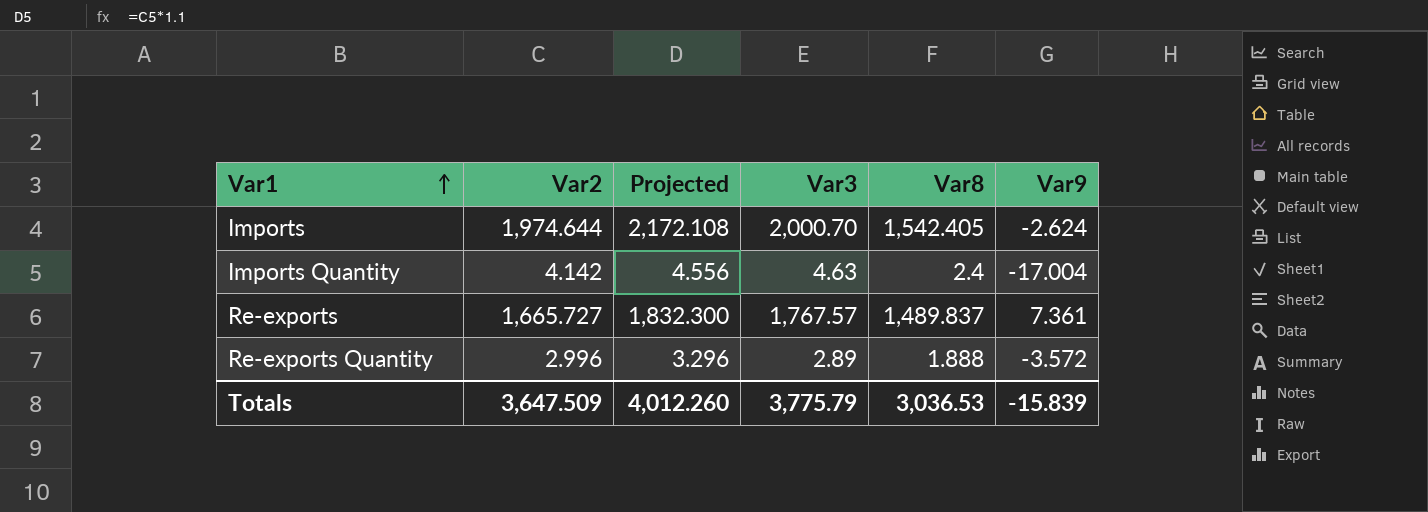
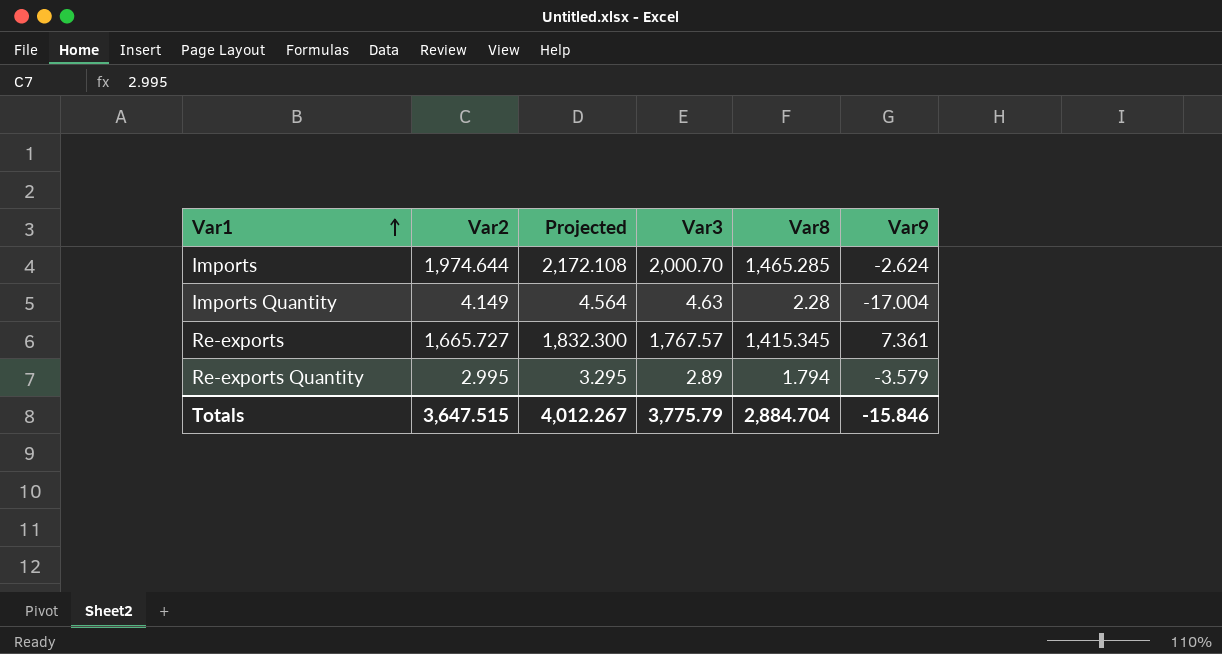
Imports | Var8: 1,542.405 -> 1,465.285
Imports Quantity | Var2: 4.142 -> 4.149
Imports Quantity | Projected: 4.556 -> 4.564
Imports Quantity | Var8: 2.4 -> 2.28
Re-exports | Var8: 1,489.837 -> 1,415.345
Re-exports Quantity | Var2: 2.996 -> 2.995
Re-exports Quantity | Projected: 3.296 -> 3.295
Re-exports Quantity | Var8: 1.888 -> 1.794
Re-exports Quantity | Var9: -3.572 -> -3.579
Totals | Var2: 3,647.509 -> 3,647.515
Totals | Projected: 4,012.260 -> 4,012.267
Totals | Var8: 3,036.53 -> 2,884.704
Totals | Var9: -15.839 -> -15.846

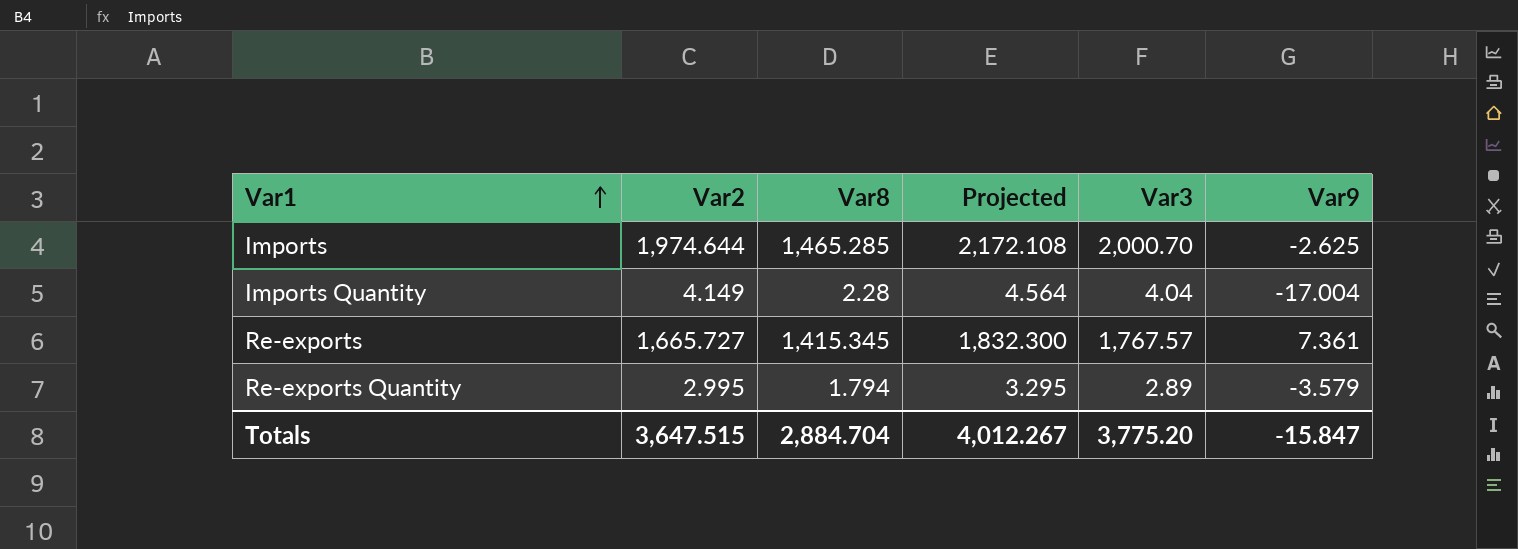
column Var8 | position: 5 -> 3
Imports | Var9: -2.624 -> -2.625
Imports Quantity | Var3: 4.63 -> 4.04
Totals | Var3: 3,775.79 -> 3,775.20
Totals | Var9: -15.846 -> -15.847

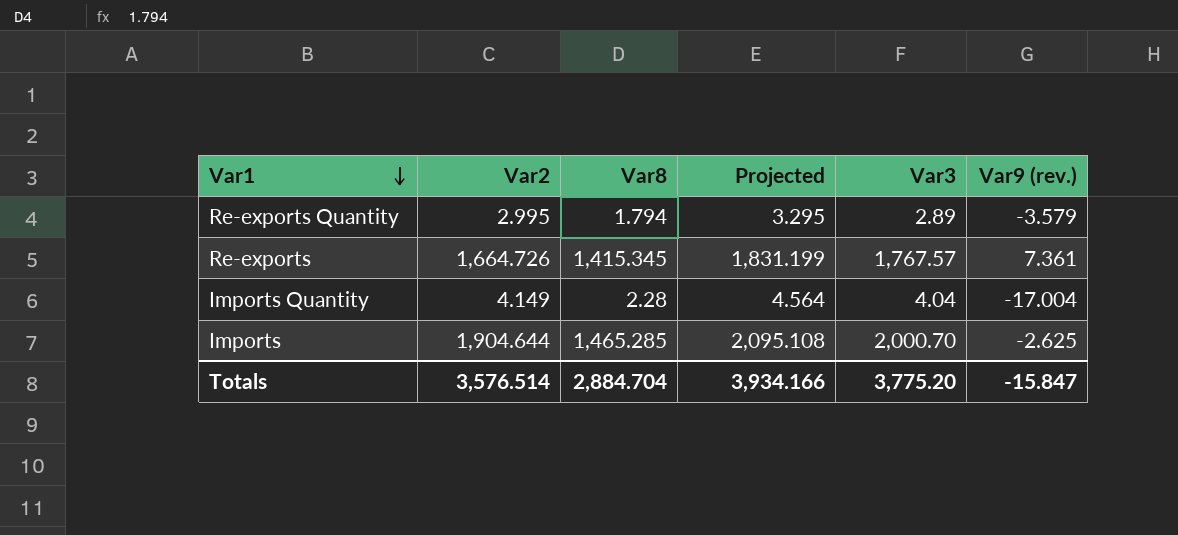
row order: Var1 ascending -> Var1 descending
column name: Var9 -> Var9 (rev.)
Re-exports | Var2: 1,665.727 -> 1,664.726
Re-exports | Projected: 1,832.300 -> 1,831.199
Imports | Var2: 1,974.644 -> 1,904.644
Imports | Projected: 2,172.108 -> 2,095.108
Totals | Var2: 3,647.515 -> 3,576.514
Totals | Projected: 4,012.267 -> 3,934.166

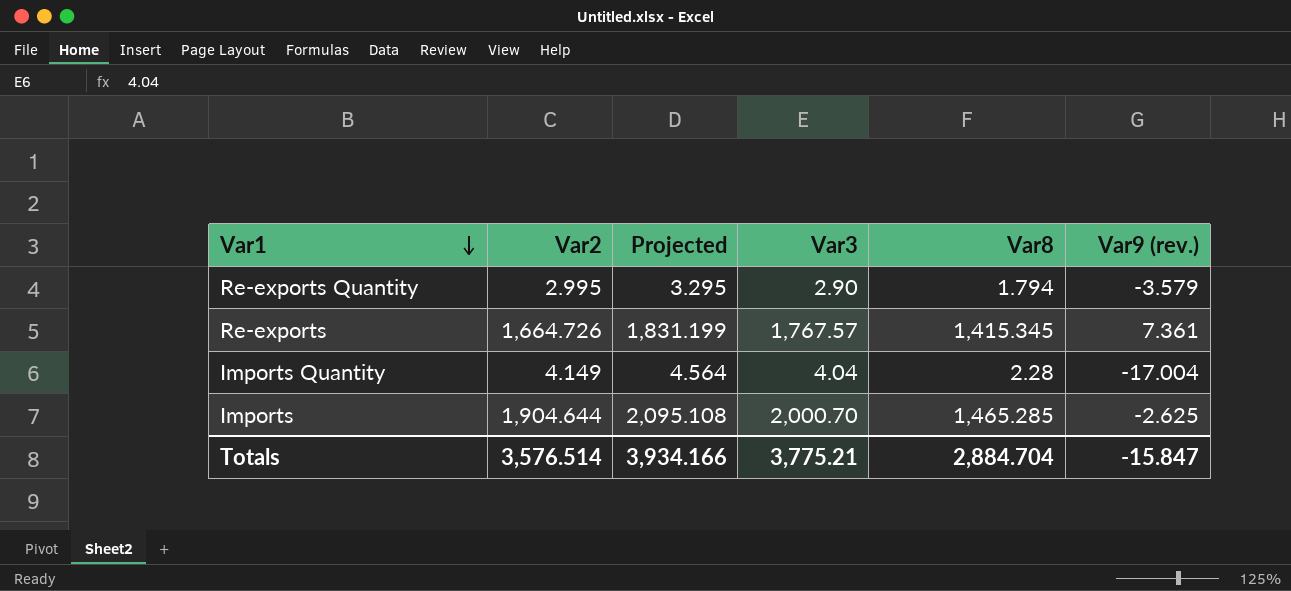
column Var8 | position: 3 -> 5
Re-exports Quantity | Var3: 2.89 -> 2.90
Totals | Var3: 3,775.20 -> 3,775.21

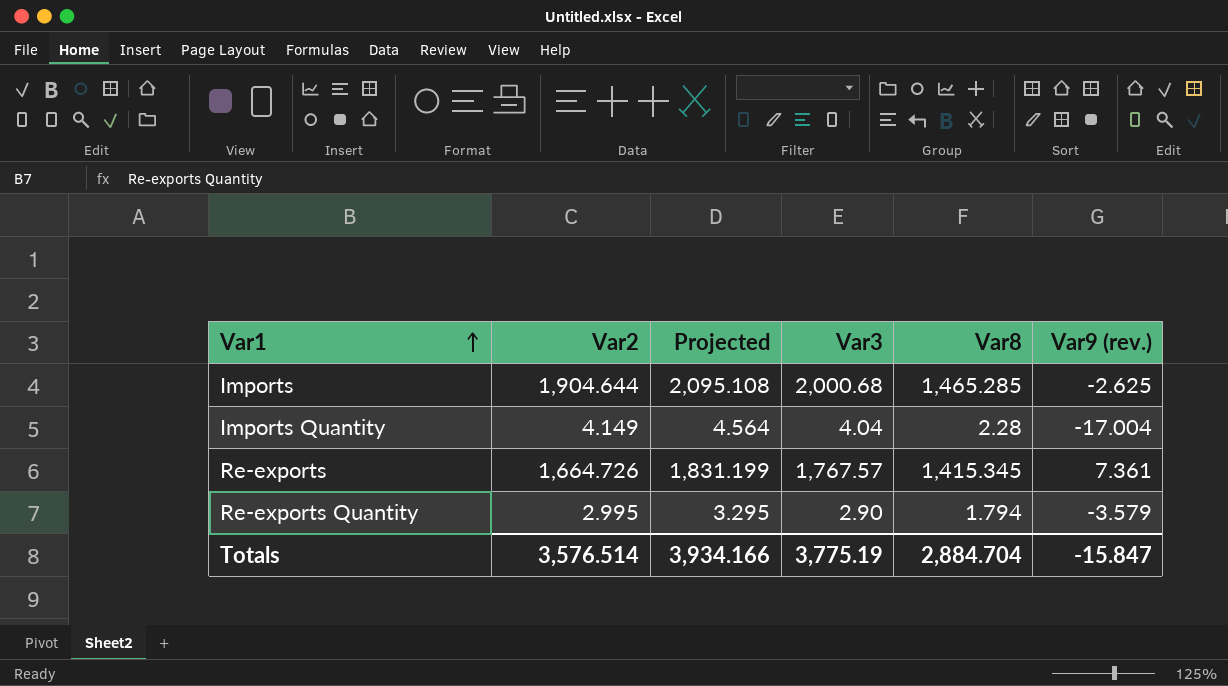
row order: Var1 descending -> Var1 ascending
Imports | Var3: 2,000.70 -> 2,000.68
Totals | Var3: 3,775.21 -> 3,775.19

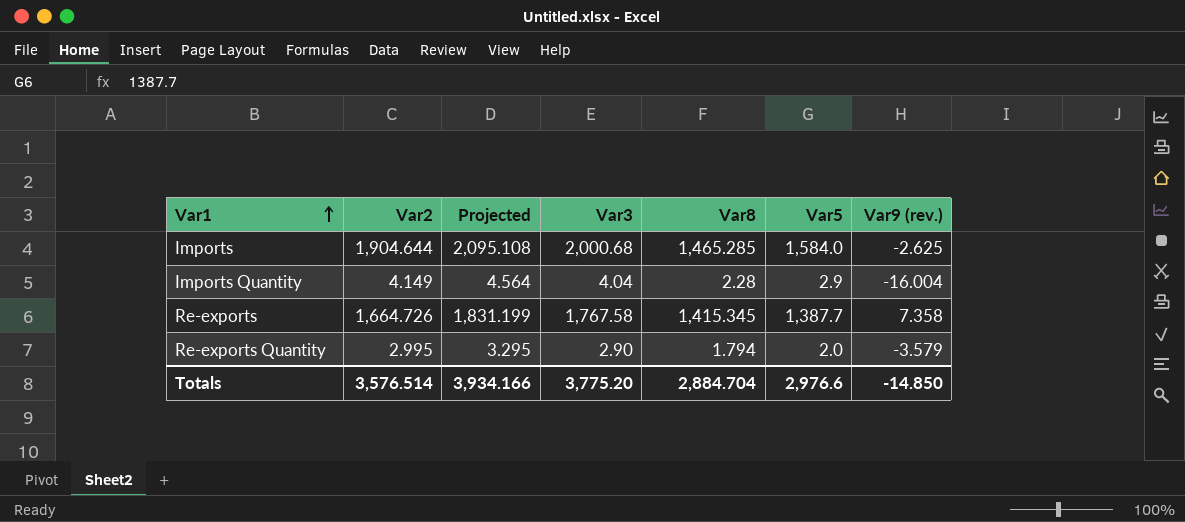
column Var5 | position: none -> 6
Imports Quantity | Var9 (rev.): -17.004 -> -16.004
Re-exports | Var3: 1,767.57 -> 1,767.58
Re-exports | Var9 (rev.): 7.361 -> 7.358
Totals | Var3: 3,775.19 -> 3,775.20
Totals | Var9 (rev.): -15.847 -> -14.850

